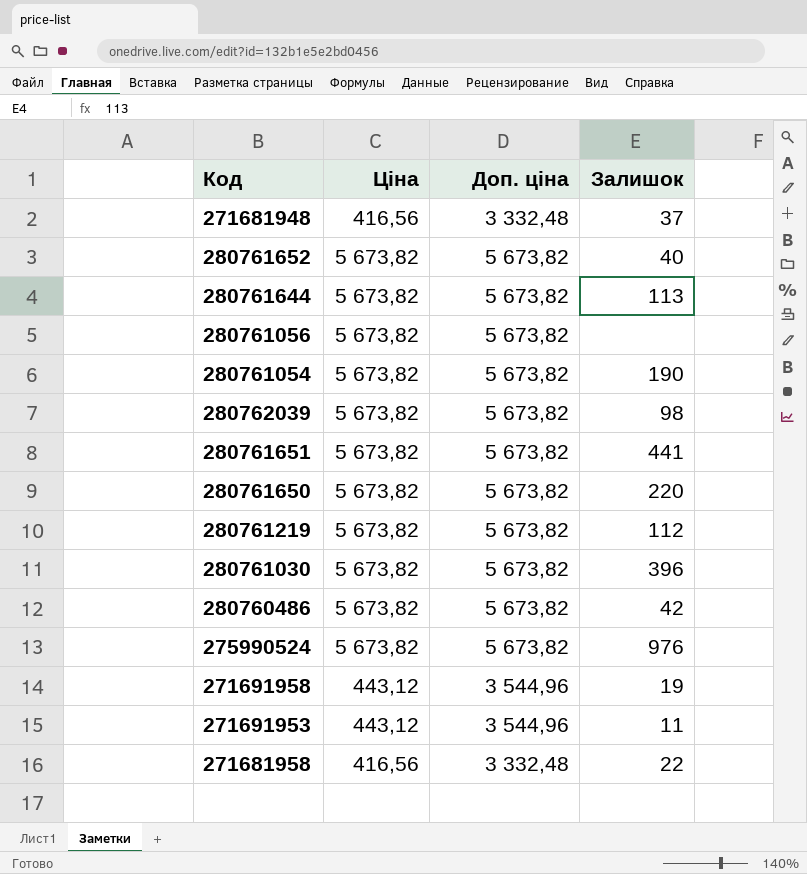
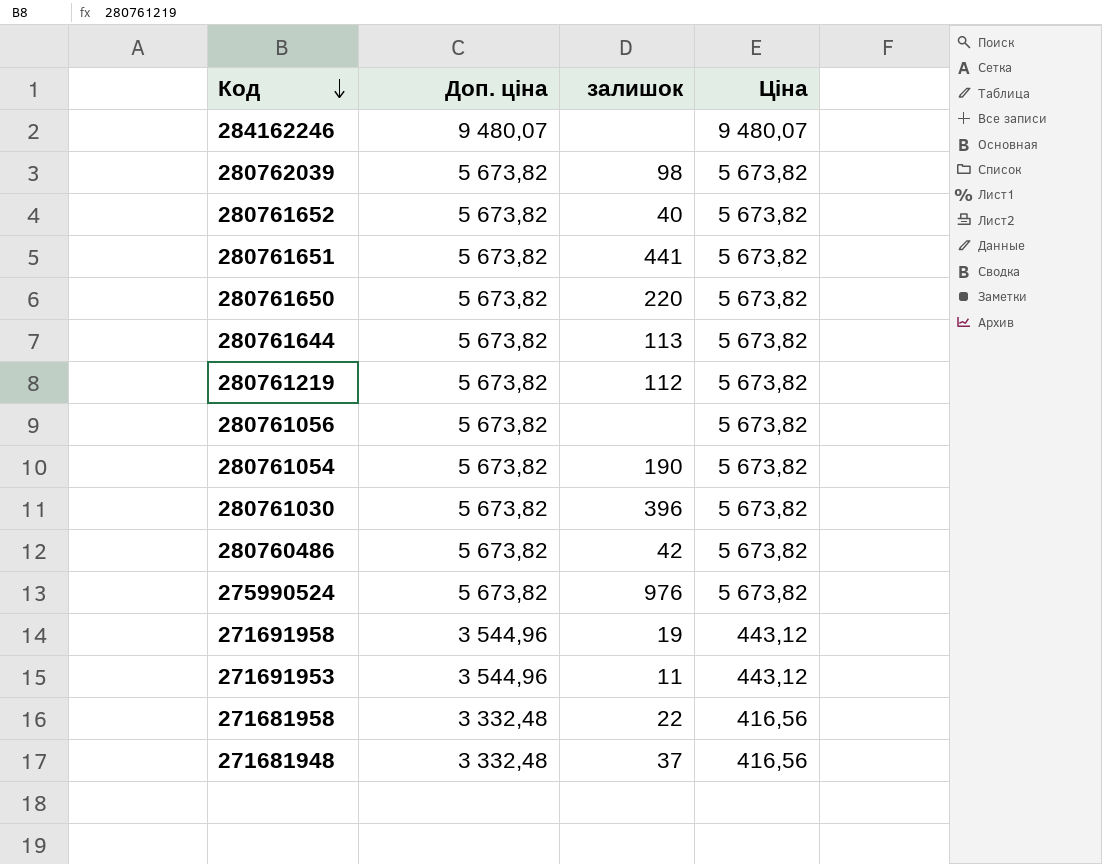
row order: none -> Код descending
column name: Залишок -> залишок
column Ціна | position: 2 -> 4
row 284162246: none -> 9 480,07 | none | 9 480,07

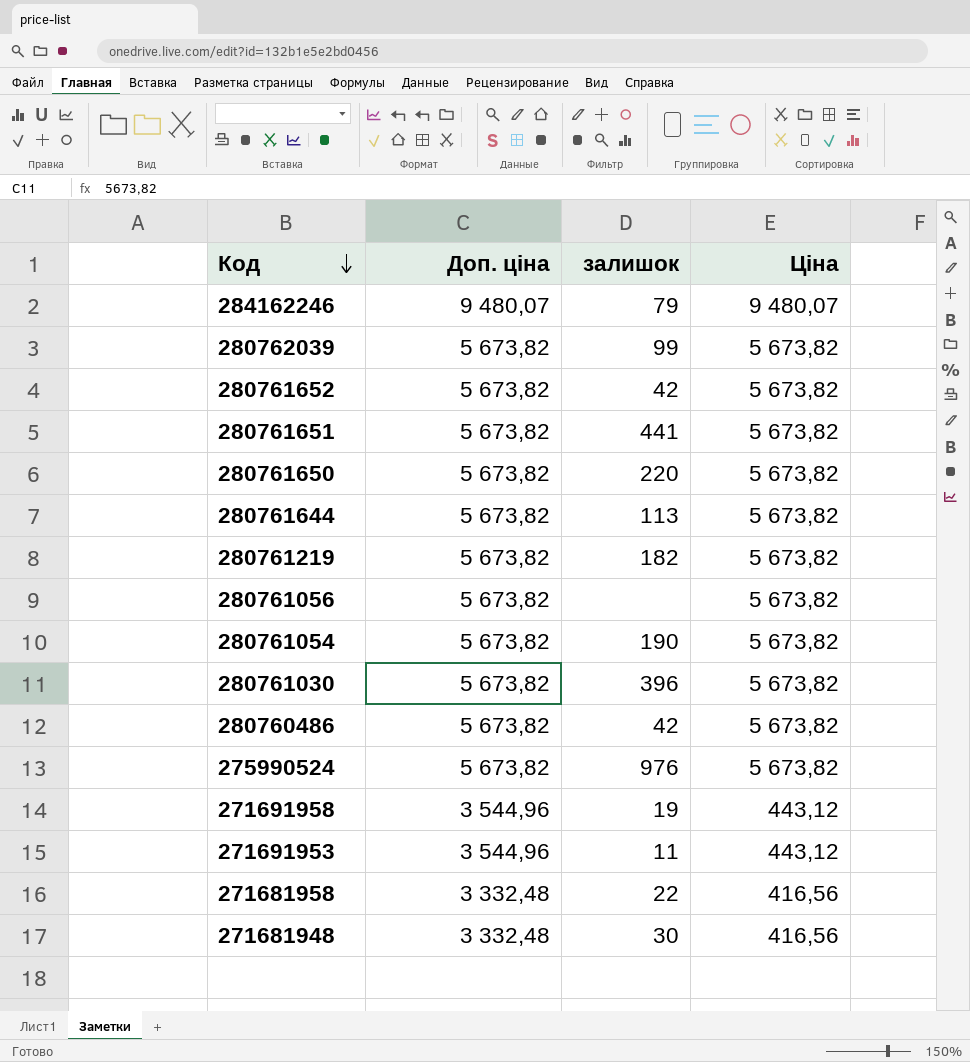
284162246 | залишок: none -> 79
280762039 | залишок: 98 -> 99
280761652 | залишок: 40 -> 42
280761219 | залишок: 112 -> 182
271681948 | залишок: 37 -> 30

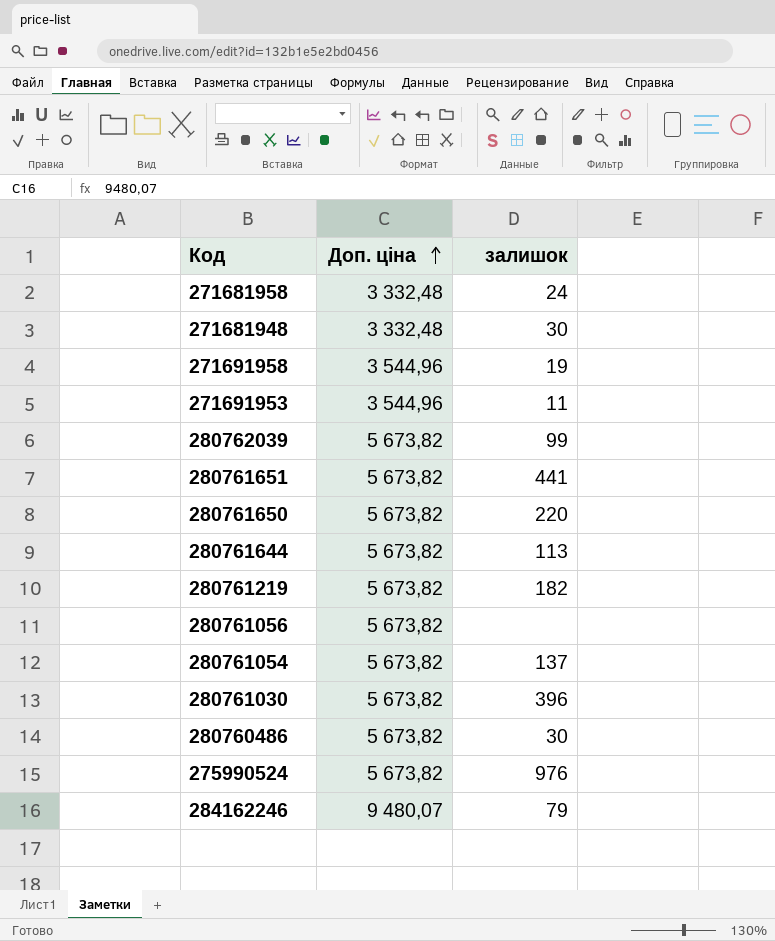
row order: Код descending -> Доп. ціна ascending
column Ціна | position: 4 -> none
row 280761652: 5 673,82 | 42 | 5 673,82 -> none
271681958 | залишок: 22 -> 24
280761054 | залишок: 190 -> 137
280760486 | залишок: 42 -> 30

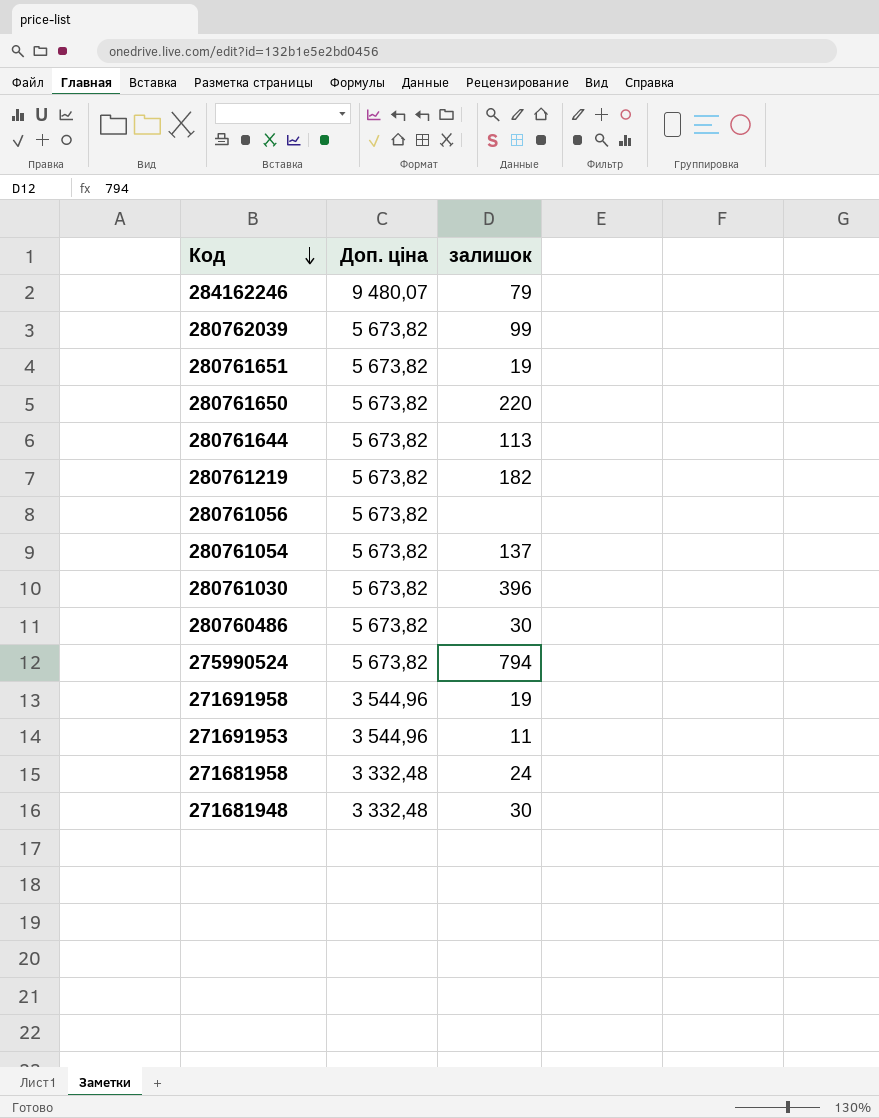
row order: Доп. ціна ascending -> Код descending
280761651 | залишок: 441 -> 19
275990524 | залишок: 976 -> 794

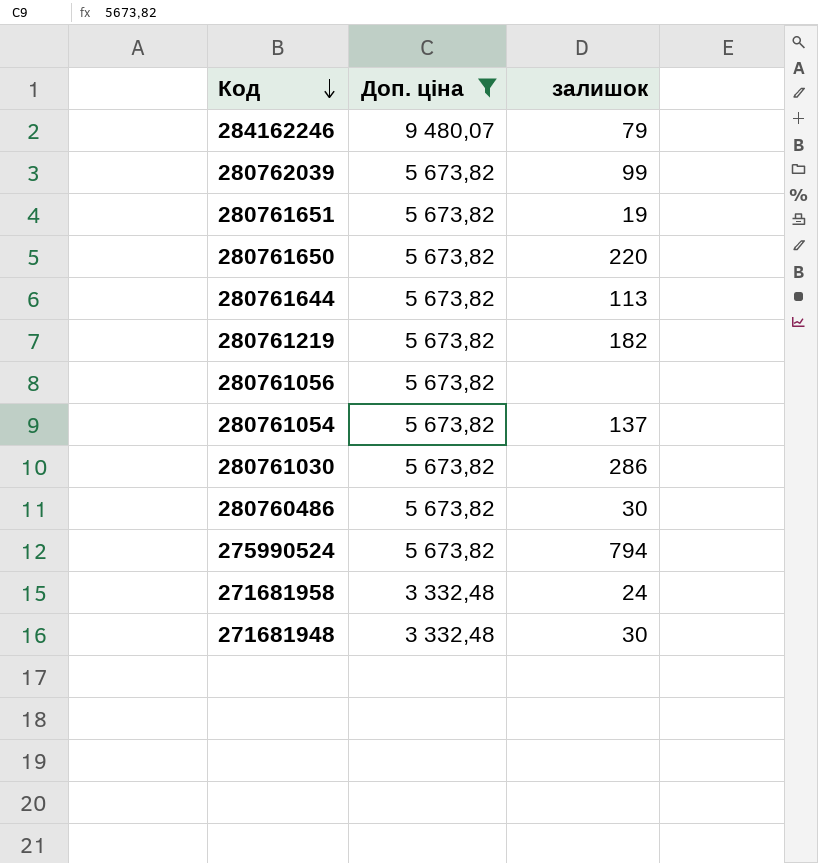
filter: none -> Доп. ціна != 3 544,96
280761030 | залишок: 396 -> 286

